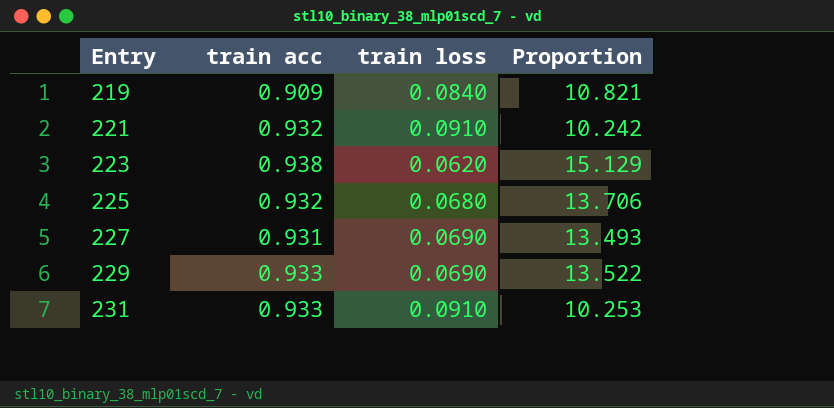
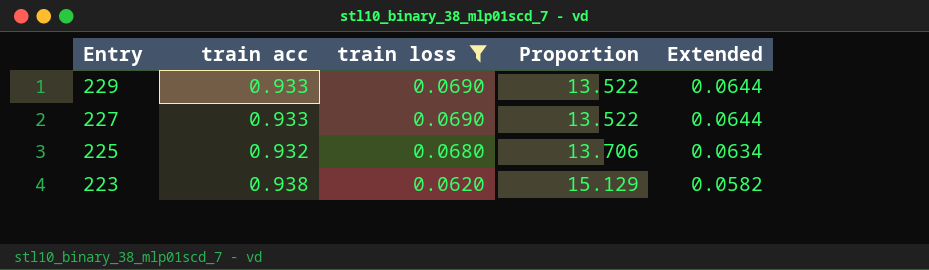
filter: none -> train loss <= 0.0690
row order: Entry ascending -> Entry descending
column Extended | formula: none -> [train acc] * [train loss]
227 | train acc: 0.931 -> 0.933
227 | Proportion: 13.493 -> 13.522

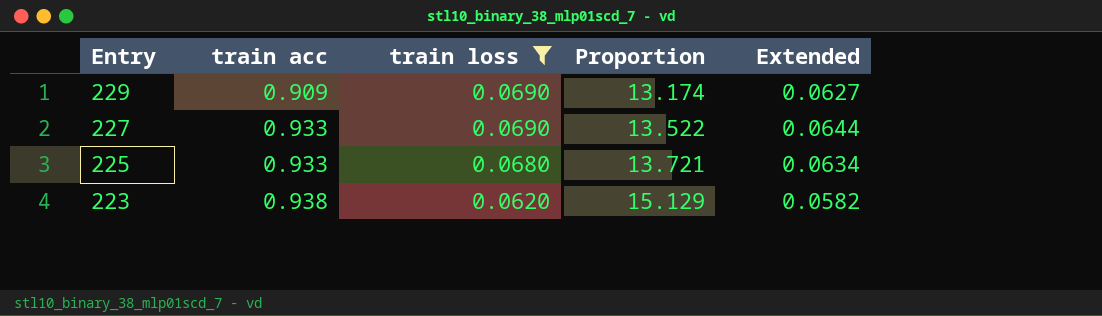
229 | train acc: 0.933 -> 0.909
229 | Proportion: 13.522 -> 13.174
229 | Extended: 0.0644 -> 0.0627
225 | train acc: 0.932 -> 0.933
225 | Proportion: 13.706 -> 13.721

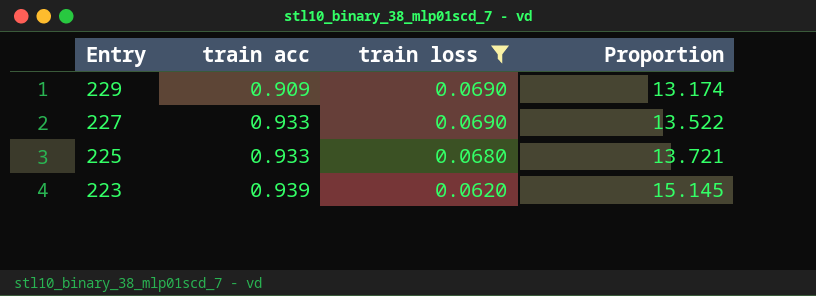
column Extended | formula: [train acc] * [train loss] -> none
223 | train acc: 0.938 -> 0.939
223 | Proportion: 15.129 -> 15.145

